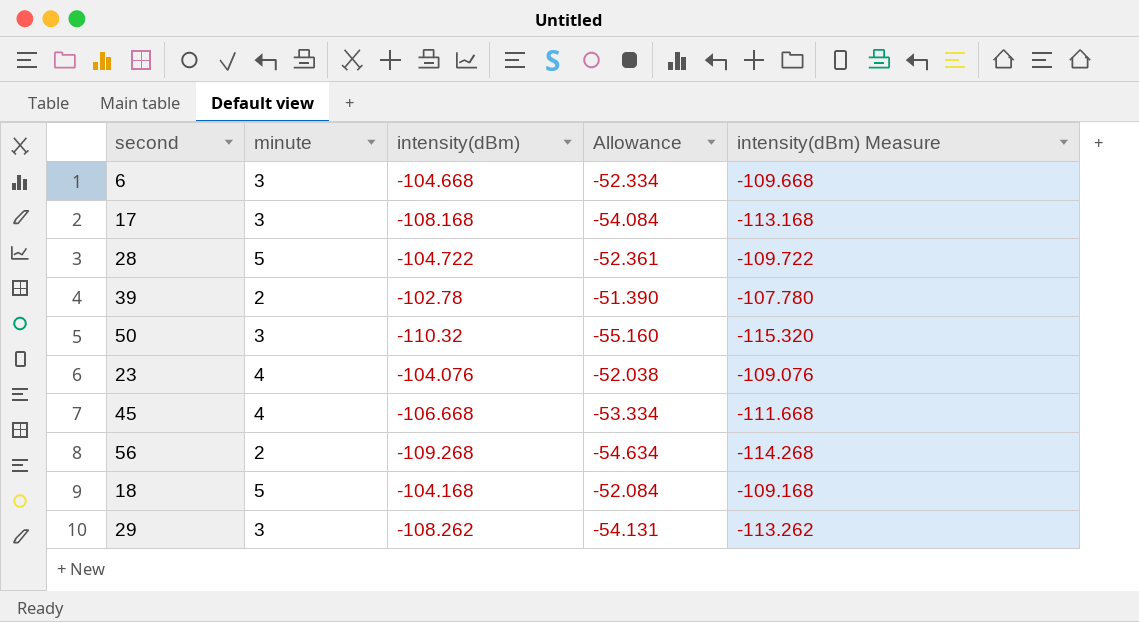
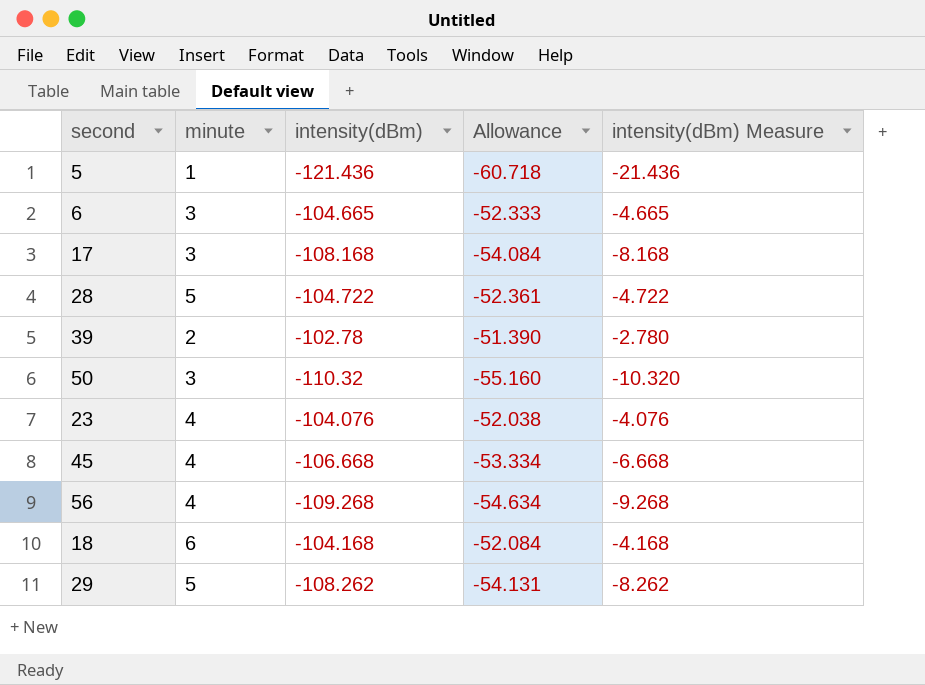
column intensity(dBm) Measure | formula: [intensity(dBm)] - 5 -> [intensity(dBm)] + 100
row 5: none -> 1 | -121.436 | -60.718 | -21.436
6 | intensity(dBm): -104.668 -> -104.665
6 | Allowance: -52.334 -> -52.333
56 | minute: 2 -> 4
18 | minute: 5 -> 6
29 | minute: 3 -> 5

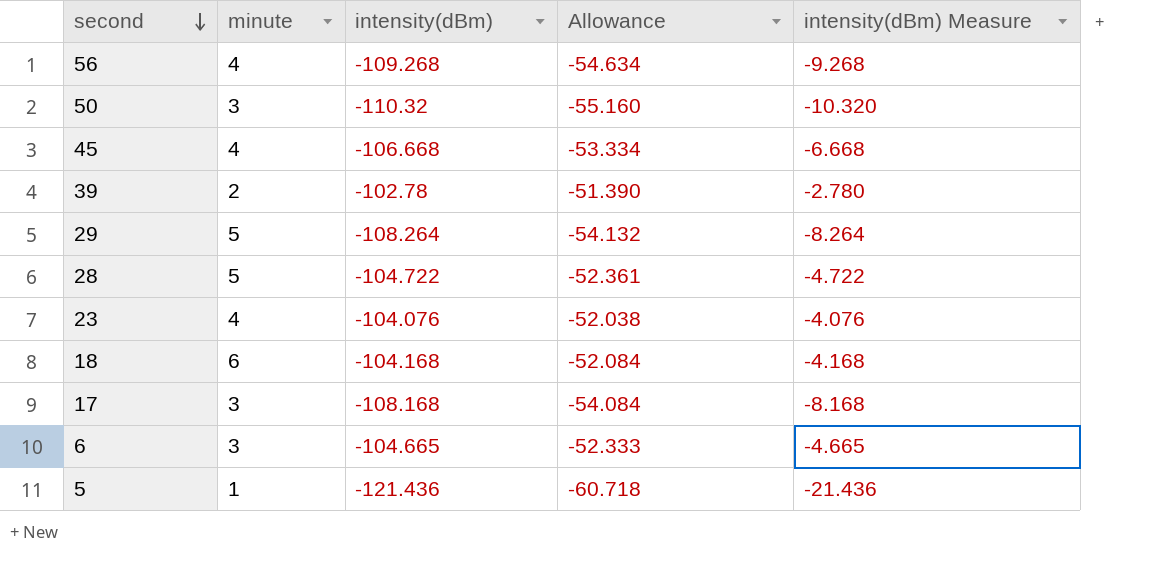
row order: none -> second descending
29 | intensity(dBm): -108.262 -> -108.264
29 | Allowance: -54.131 -> -54.132
29 | intensity(dBm) Measure: -8.262 -> -8.264

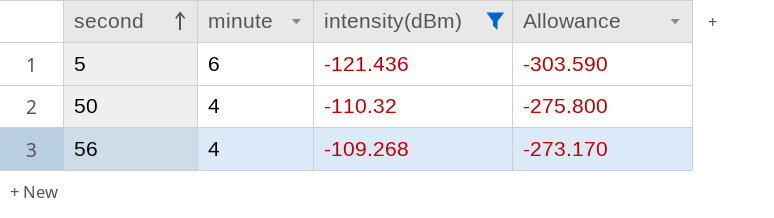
filter: none -> intensity(dBm) <= -109.268
row order: second descending -> second ascending
column intensity(dBm) Measure | formula: [intensity(dBm)] + 100 -> none
column Allowance | formula: [intensity(dBm)] * 0.5 -> [intensity(dBm)] * 2.5
5 | minute: 1 -> 6
50 | minute: 3 -> 4

